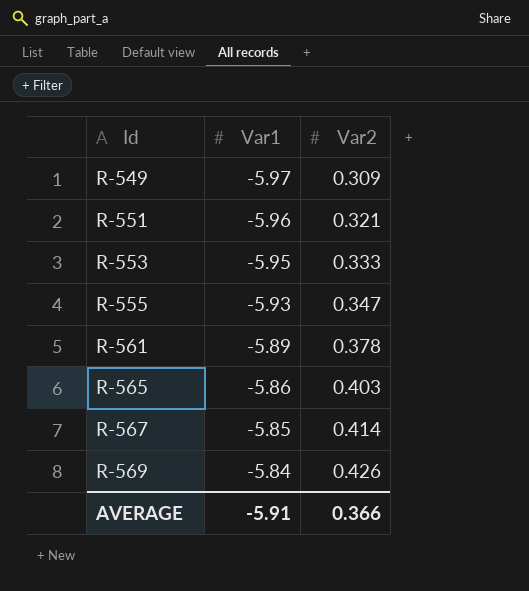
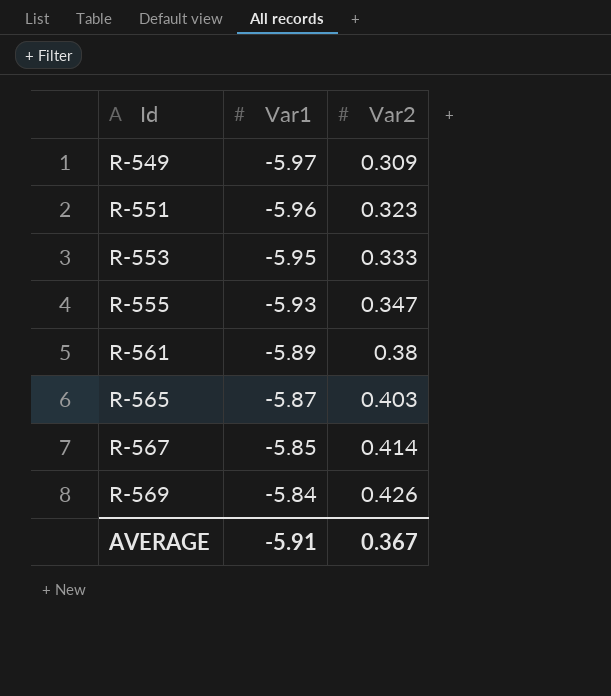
R-551 | Var2: 0.321 -> 0.323
R-561 | Var2: 0.378 -> 0.38
R-565 | Var1: -5.86 -> -5.87
AVERAGE | Var2: 0.366 -> 0.367

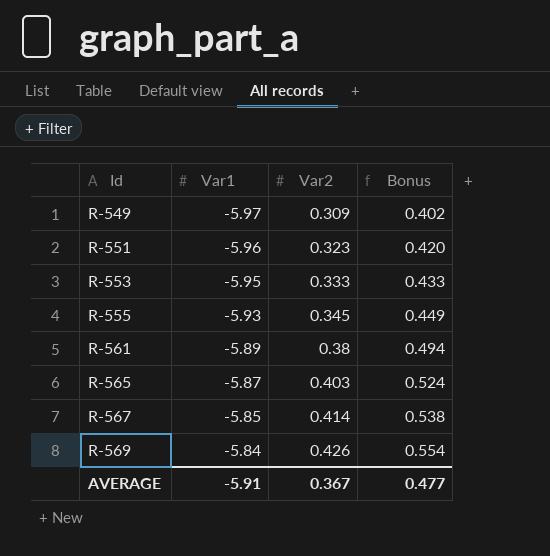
column Bonus | formula: none -> [Var2] * 1.3
R-555 | Var2: 0.347 -> 0.345

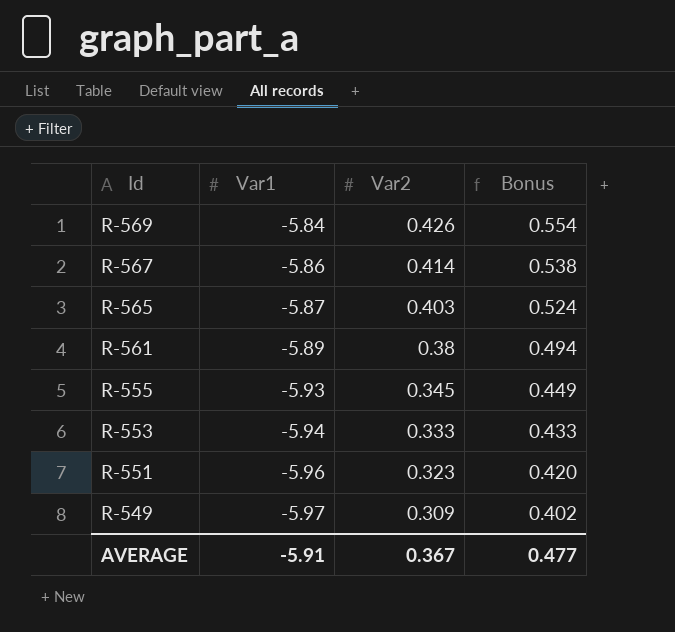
row order: Id ascending -> Id descending
R-567 | Var1: -5.85 -> -5.86
R-553 | Var1: -5.95 -> -5.94

